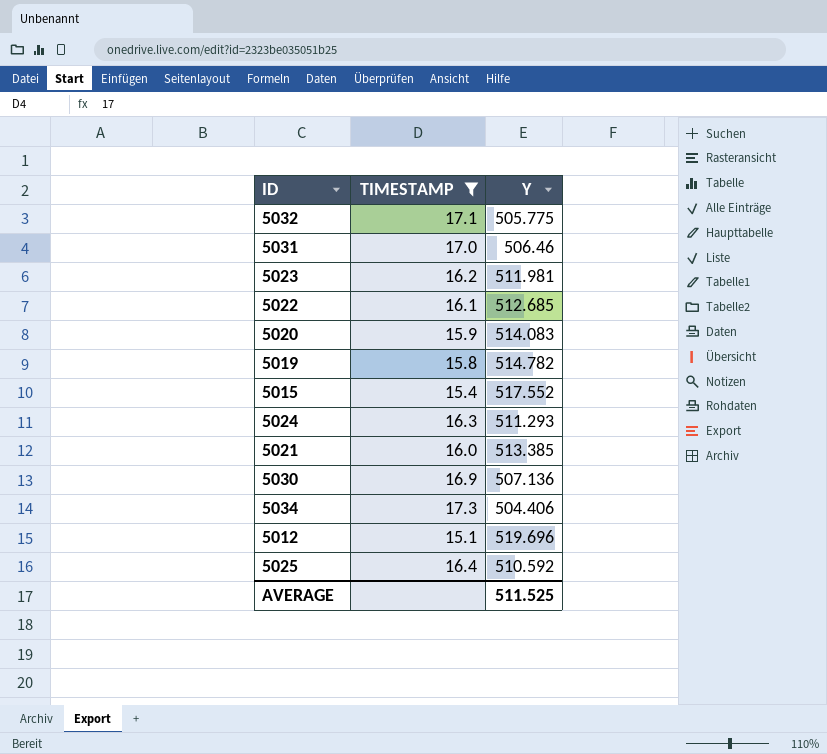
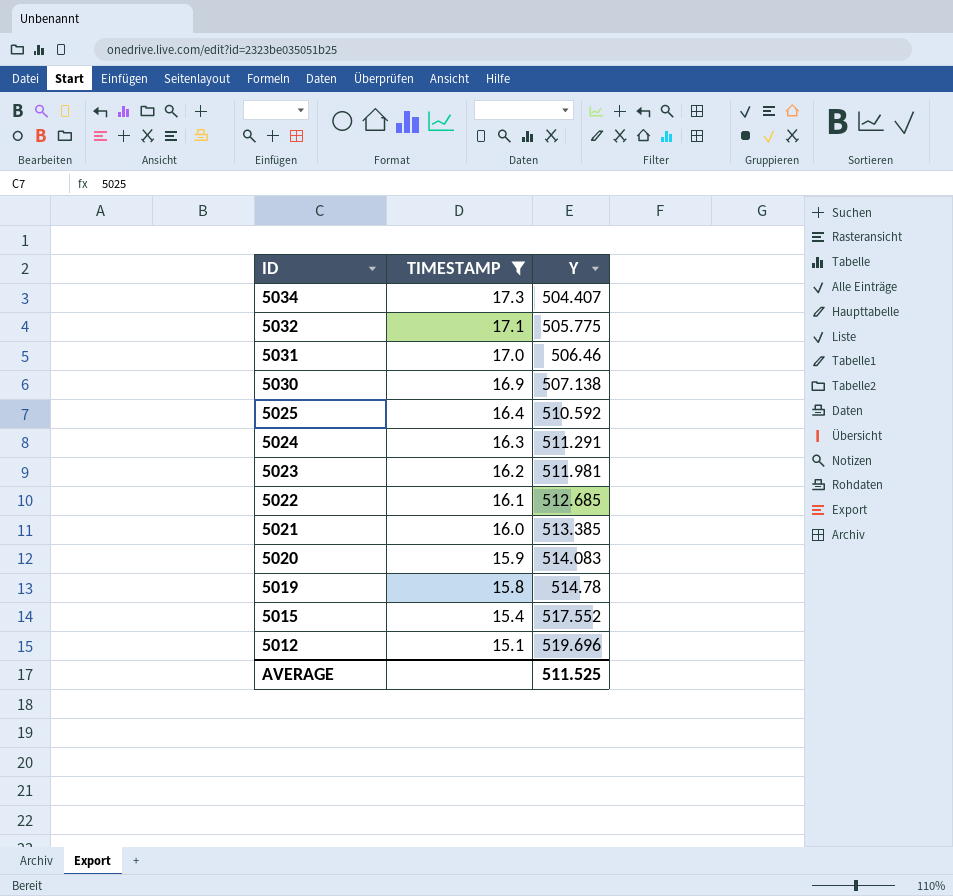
row order: none -> ID descending
5034 | Y: 504.406 -> 504.407
5030 | Y: 507.136 -> 507.138
5024 | Y: 511.293 -> 511.291
5019 | Y: 514.782 -> 514.78

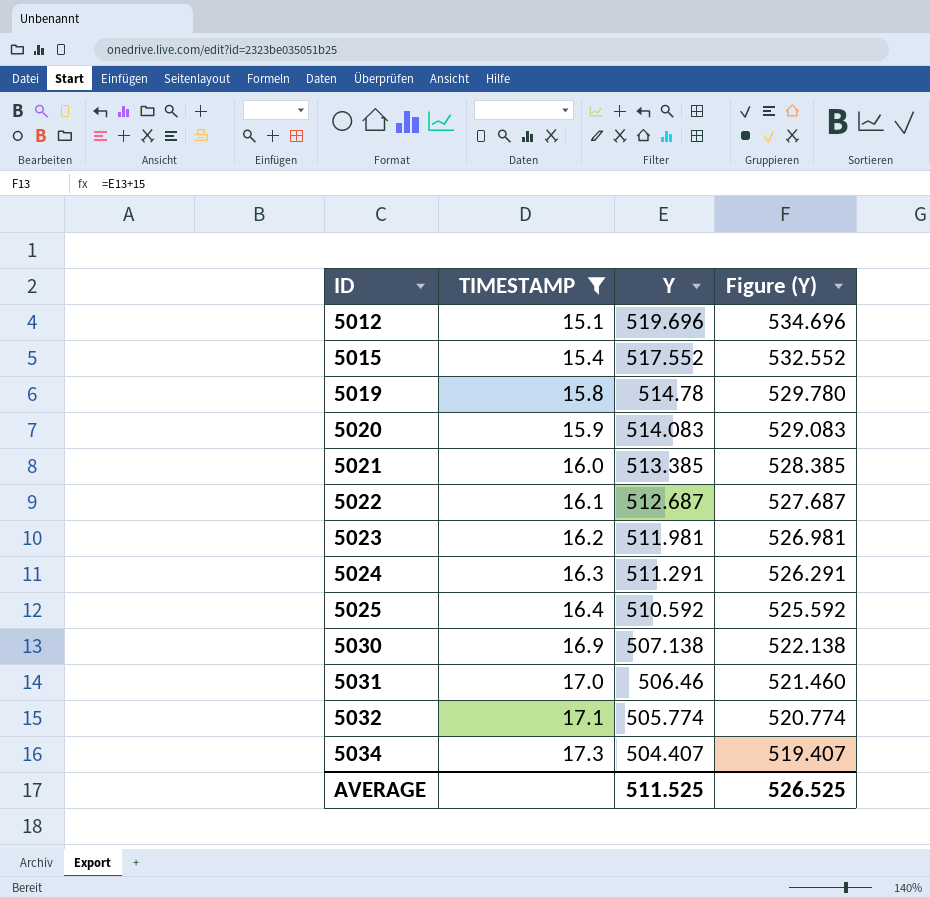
row order: ID descending -> ID ascending
column Figure (Y) | formula: none -> [Y] + 15
5022 | Y: 512.685 -> 512.687
5032 | Y: 505.775 -> 505.774

